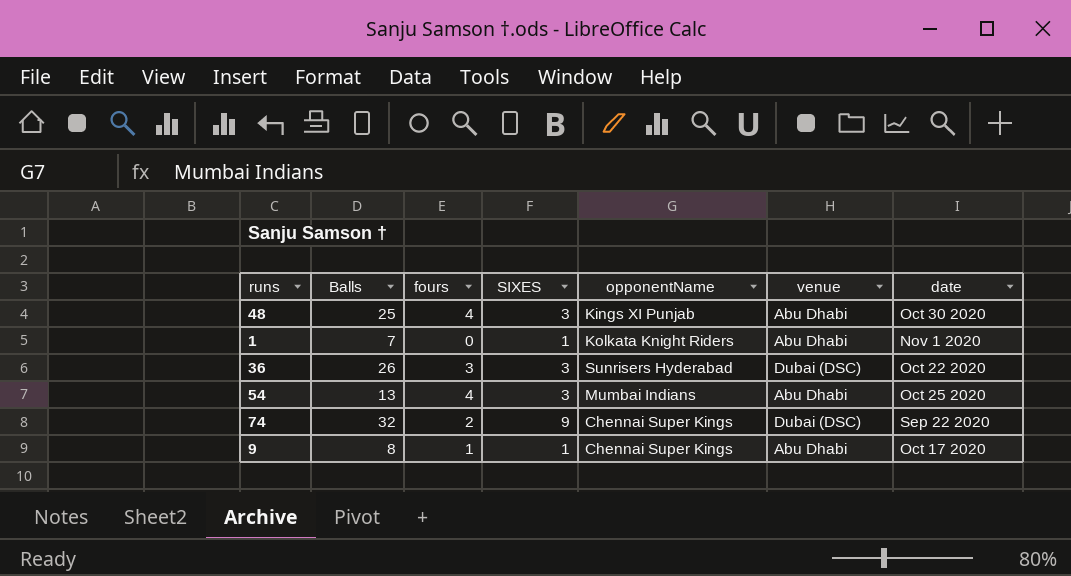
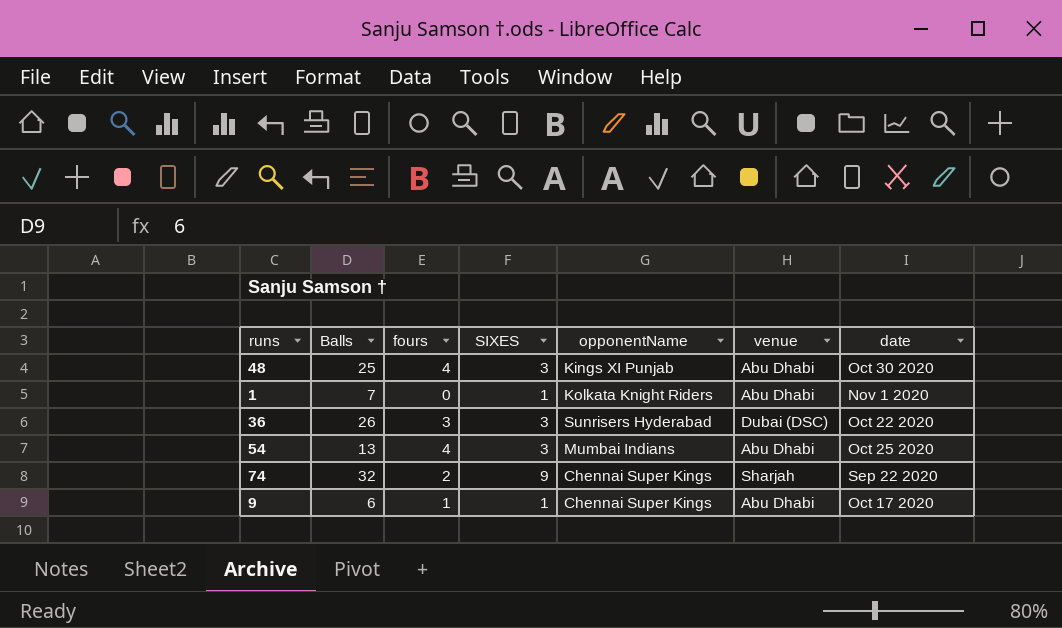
74 | venue: Dubai (DSC) -> Sharjah
9 | Balls: 8 -> 6

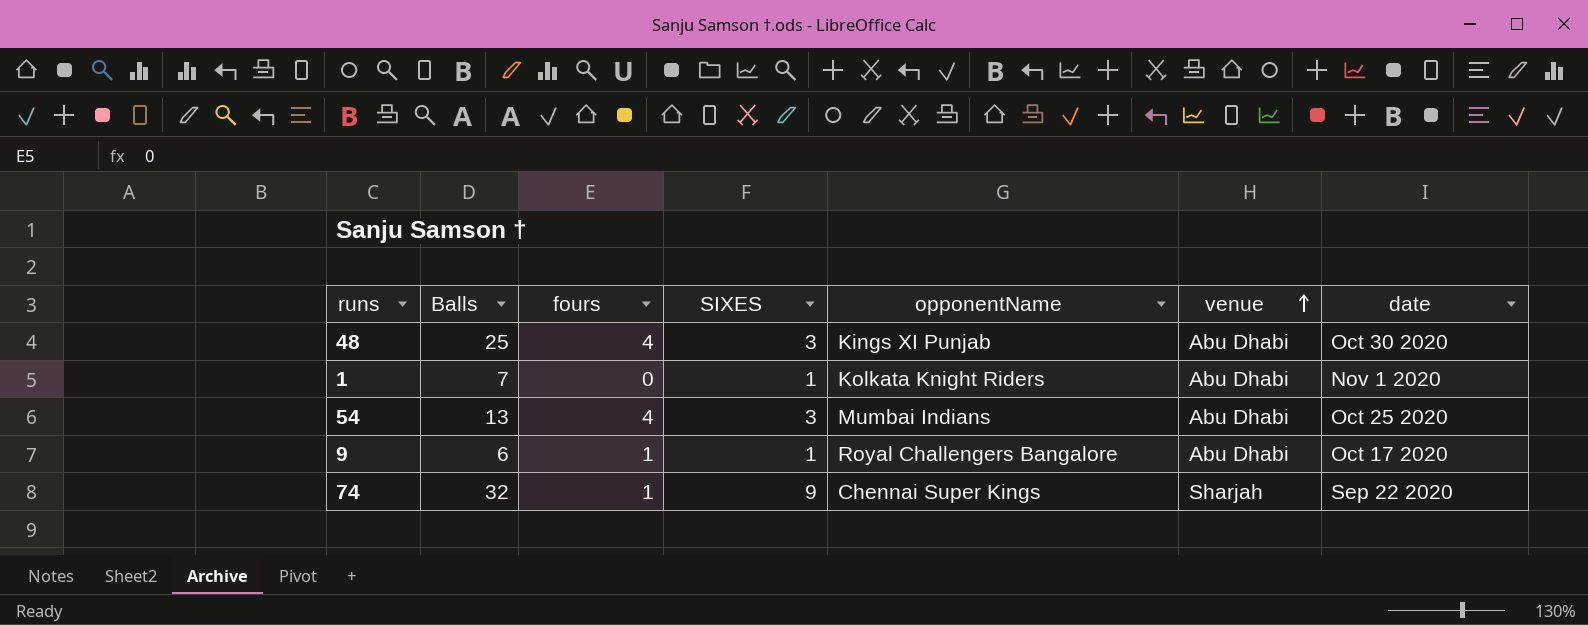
row order: none -> venue ascending
row 36: 26 | 3 | 3 | Sunrisers Hyderabad | Dubai (DSC) | Oct 22 2020 -> none
9 | opponentName: Chennai Super Kings -> Royal Challengers Bangalore
74 | fours: 2 -> 1

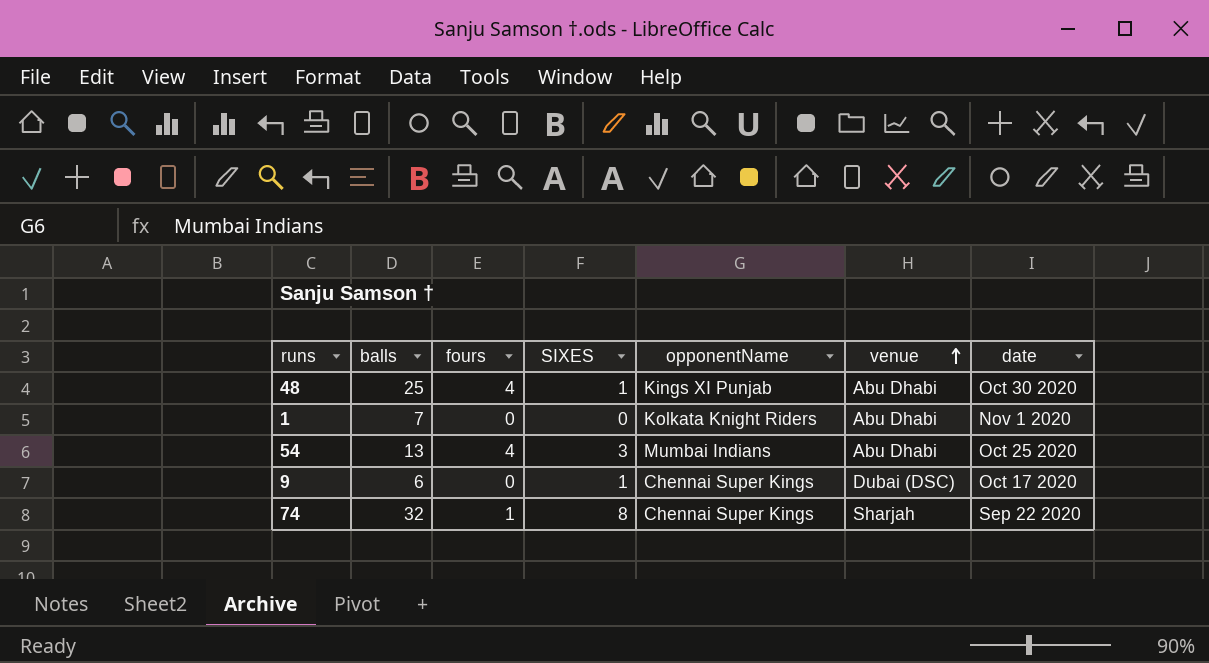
column name: Balls -> balls
48 | SIXES: 3 -> 1
1 | SIXES: 1 -> 0
9 | fours: 1 -> 0
9 | opponentName: Royal Challengers Bangalore -> Chennai Super Kings
9 | venue: Abu Dhabi -> Dubai (DSC)
74 | SIXES: 9 -> 8

